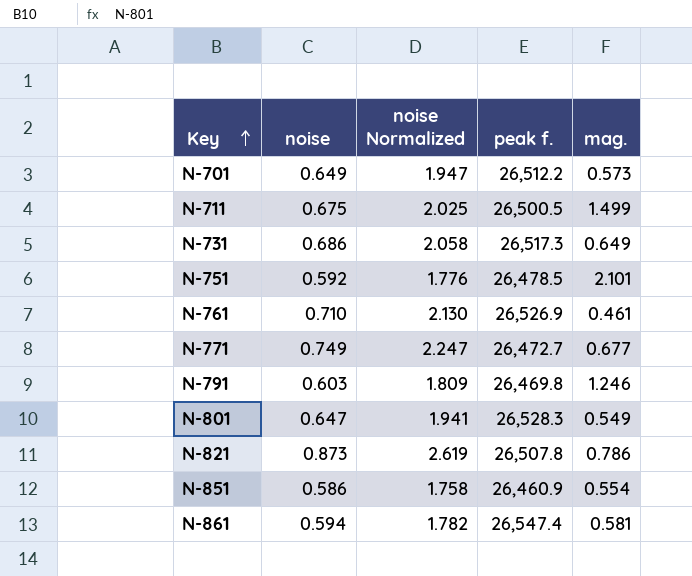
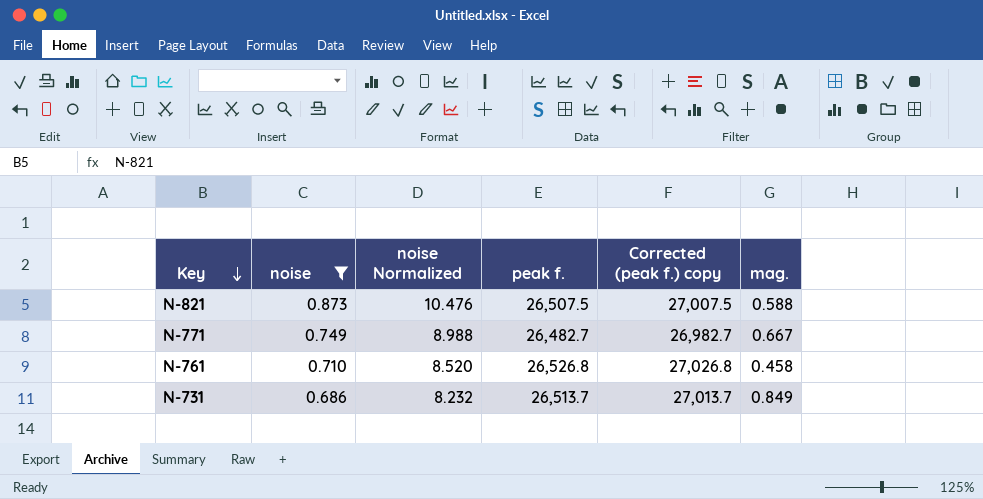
filter: none -> noise >= 0.686
row order: Key ascending -> Key descending
column noise Normalized | formula: [noise] * 3 -> [noise] * 12
column Corrected (peak f.) copy | formula: none -> [peak f.] + 500
N-821 | peak f.: 26,507.8 -> 26,507.5
N-821 | mag.: 0.786 -> 0.588
N-771 | peak f.: 26,472.7 -> 26,482.7
N-771 | mag.: 0.677 -> 0.667
N-761 | peak f.: 26,526.9 -> 26,526.8
N-761 | mag.: 0.461 -> 0.458
N-731 | peak f.: 26,517.3 -> 26,513.7
N-731 | mag.: 0.649 -> 0.849

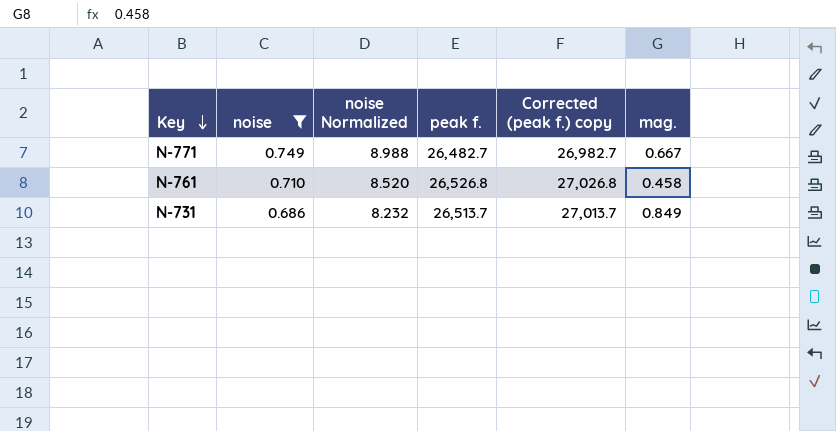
row N-821: 0.873 | 10.476 | 26,507.5 | 27,007.5 | 0.588 -> none

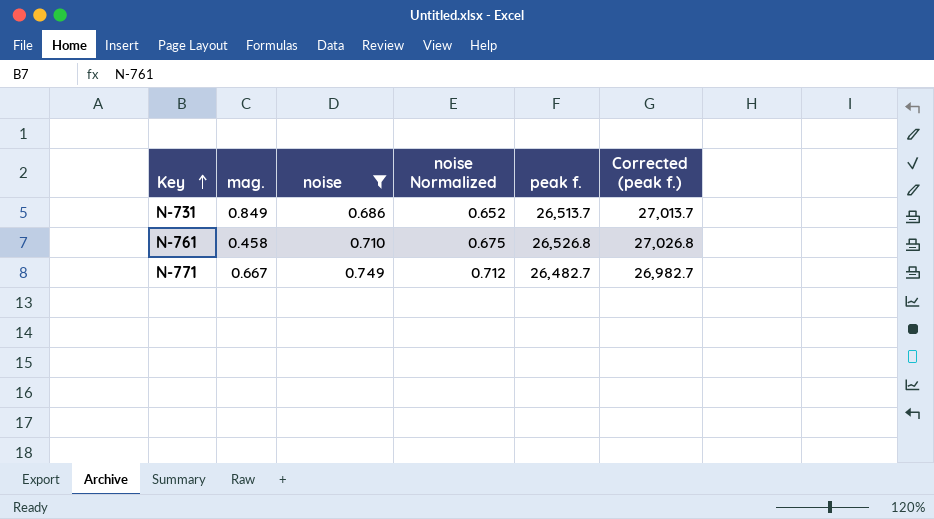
row order: Key descending -> Key ascending
column mag. | position: 6 -> 2
column noise Normalized | formula: [noise] * 12 -> [noise] * 0.95
column name: Corrected (peak f.) copy -> Corrected (peak f.)

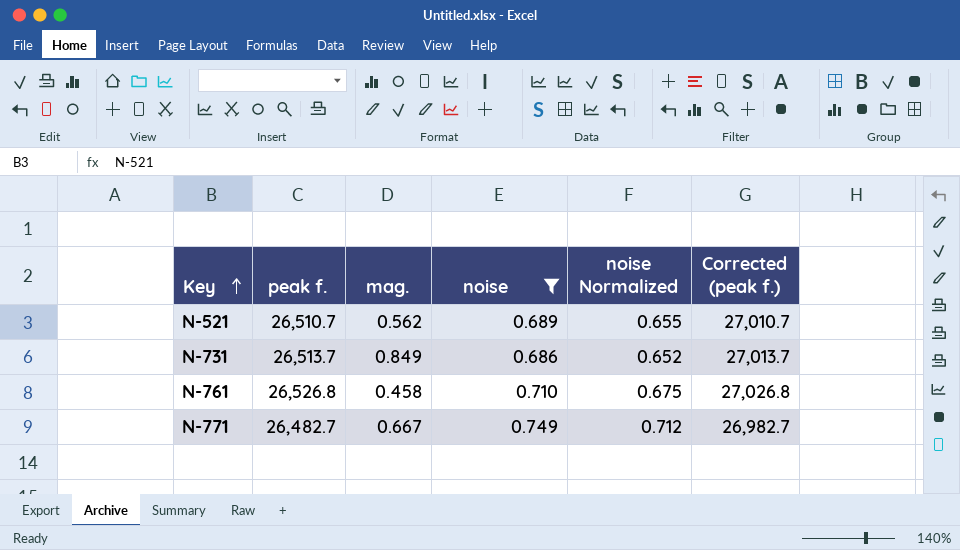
column peak f. | position: 5 -> 2
row N-521: none -> 26,510.7 | 0.562 | 0.689 | 0.655 | 27,010.7

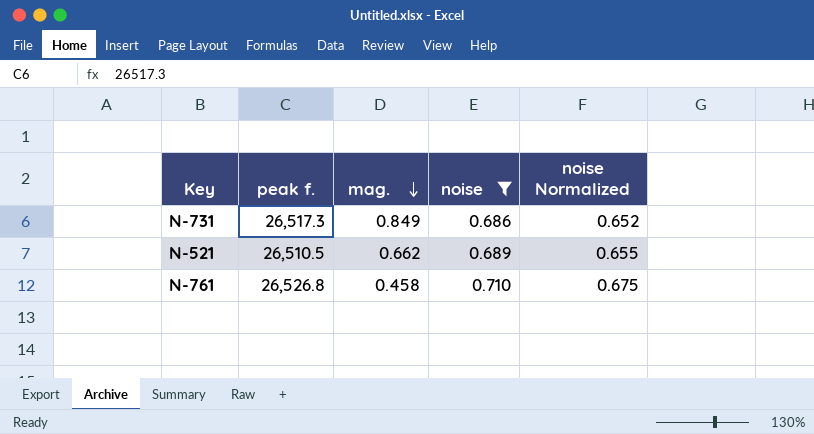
row order: Key ascending -> mag. descending
column Corrected (peak f.) | formula: [peak f.] + 500 -> none
row N-771: 26,482.7 | 0.667 | 0.749 | 0.712 | 26,982.7 -> none
N-731 | peak f.: 26,513.7 -> 26,517.3
N-521 | peak f.: 26,510.7 -> 26,510.5
N-521 | mag.: 0.562 -> 0.662

